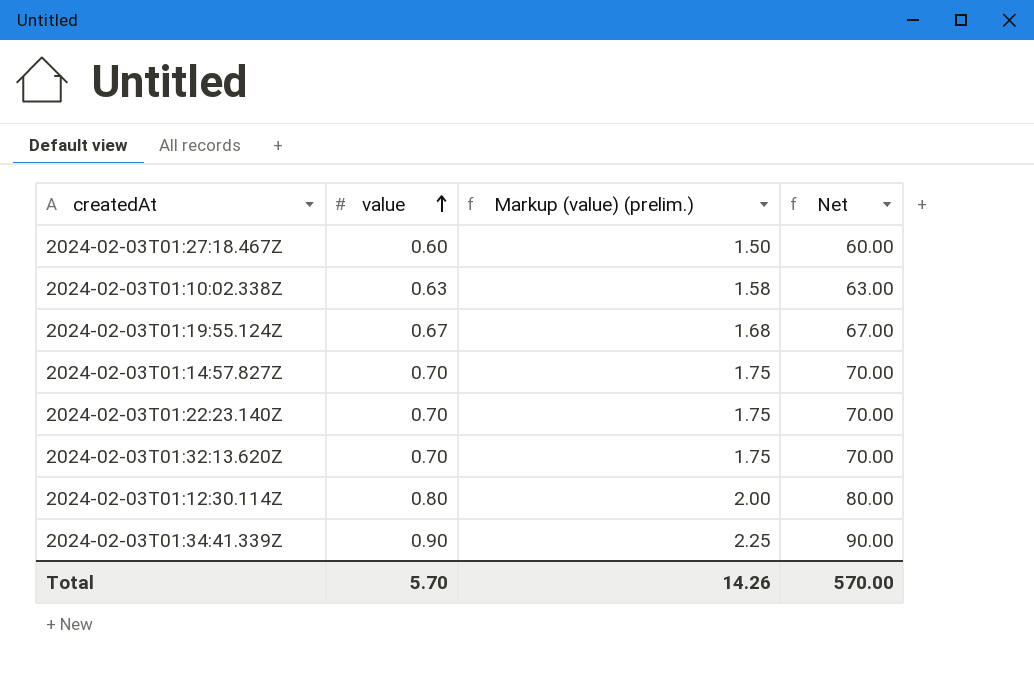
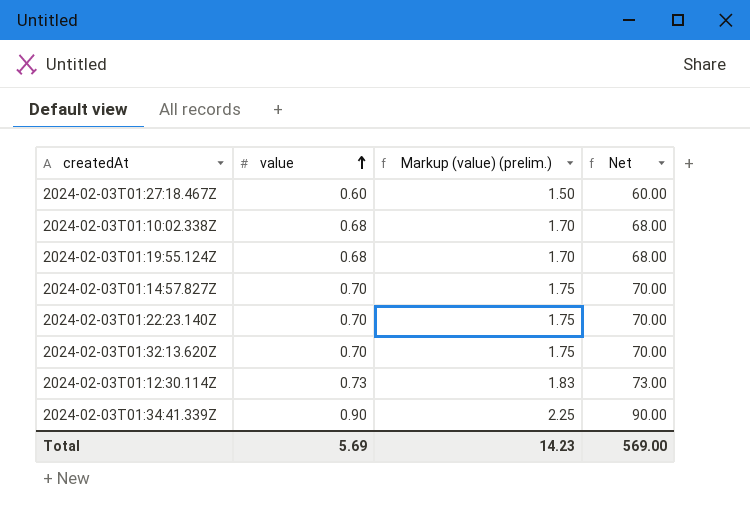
2024-02-03T01:10:02.338Z | value: 0.63 -> 0.68
2024-02-03T01:10:02.338Z | Markup (value) (prelim.): 1.58 -> 1.70
2024-02-03T01:10:02.338Z | Net: 63.00 -> 68.00
2024-02-03T01:19:55.124Z | value: 0.67 -> 0.68
2024-02-03T01:19:55.124Z | Markup (value) (prelim.): 1.68 -> 1.70
2024-02-03T01:19:55.124Z | Net: 67.00 -> 68.00
2024-02-03T01:12:30.114Z | value: 0.80 -> 0.73
2024-02-03T01:12:30.114Z | Markup (value) (prelim.): 2.00 -> 1.83
2024-02-03T01:12:30.114Z | Net: 80.00 -> 73.00
Total | value: 5.70 -> 5.69
Total | Markup (value) (prelim.): 14.26 -> 14.23
Total | Net: 570.00 -> 569.00

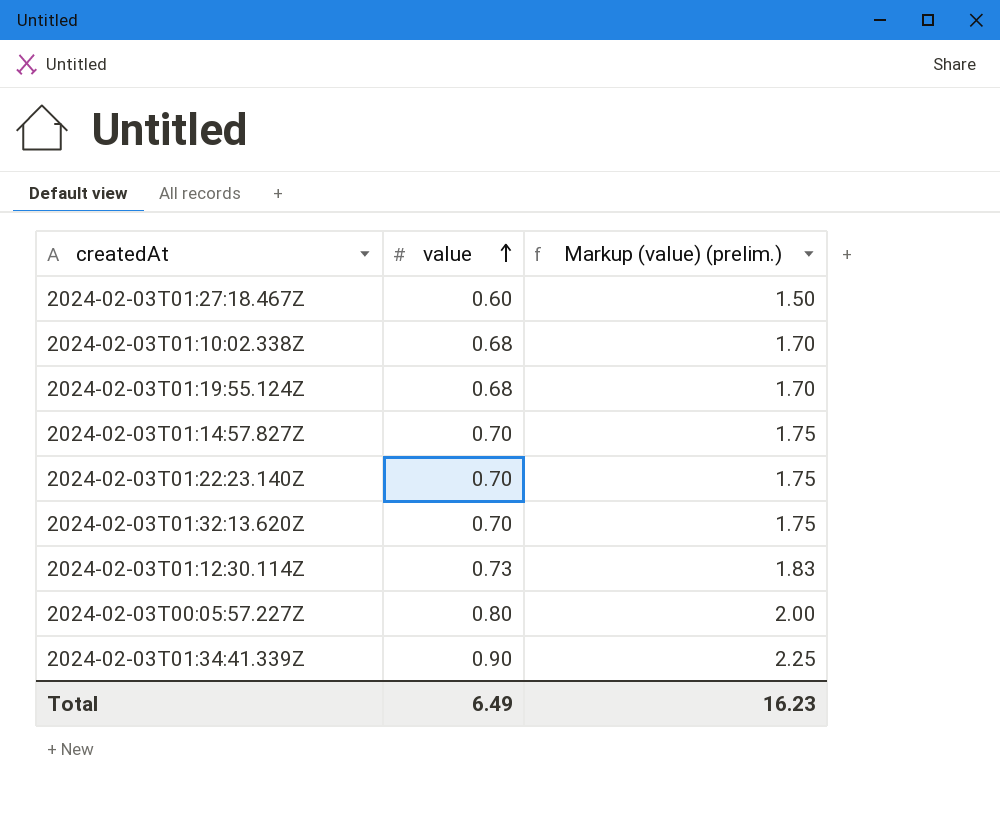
column Net | formula: [value] * 100 -> none
row 2024-02-03T00:05:57.227Z: none -> 0.80 | 2.00
Total | value: 5.69 -> 6.49
Total | Markup (value) (prelim.): 14.23 -> 16.23

